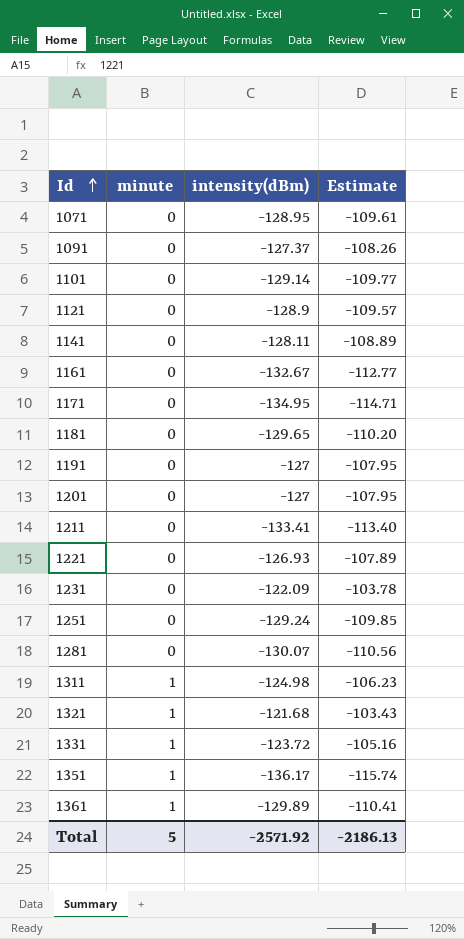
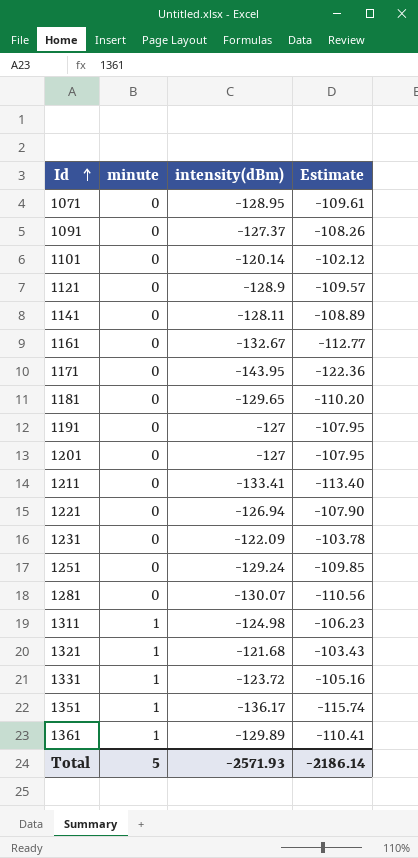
1101 | intensity(dBm): -129.14 -> -120.14
1101 | Estimate: -109.77 -> -102.12
1171 | intensity(dBm): -134.95 -> -143.95
1171 | Estimate: -114.71 -> -122.36
1221 | intensity(dBm): -126.93 -> -126.94
1221 | Estimate: -107.89 -> -107.90
Total | intensity(dBm): -2571.92 -> -2571.93
Total | Estimate: -2186.13 -> -2186.14

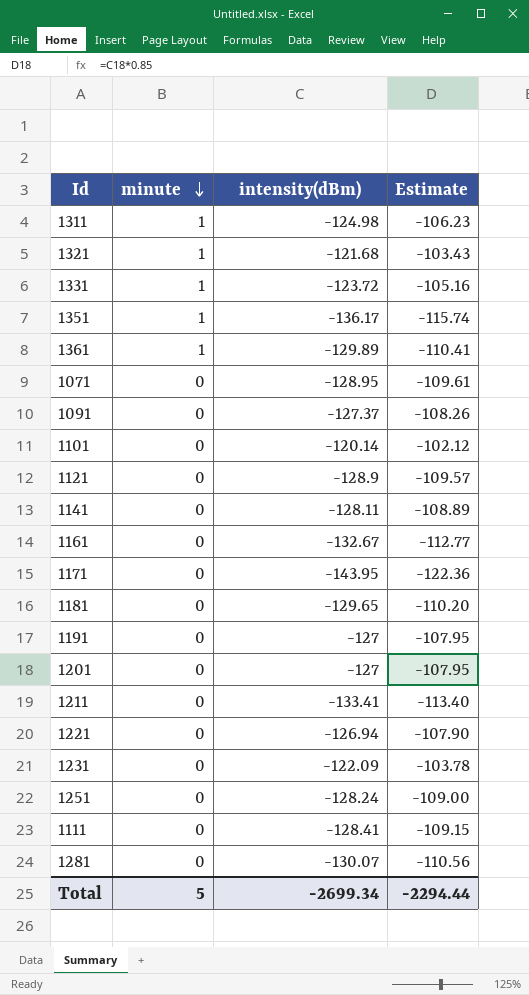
row order: Id ascending -> minute descending
1251 | intensity(dBm): -129.24 -> -128.24
1251 | Estimate: -109.85 -> -109.00
row 1111: none -> 0 | -128.41 | -109.15
Total | intensity(dBm): -2571.93 -> -2699.34
Total | Estimate: -2186.14 -> -2294.44

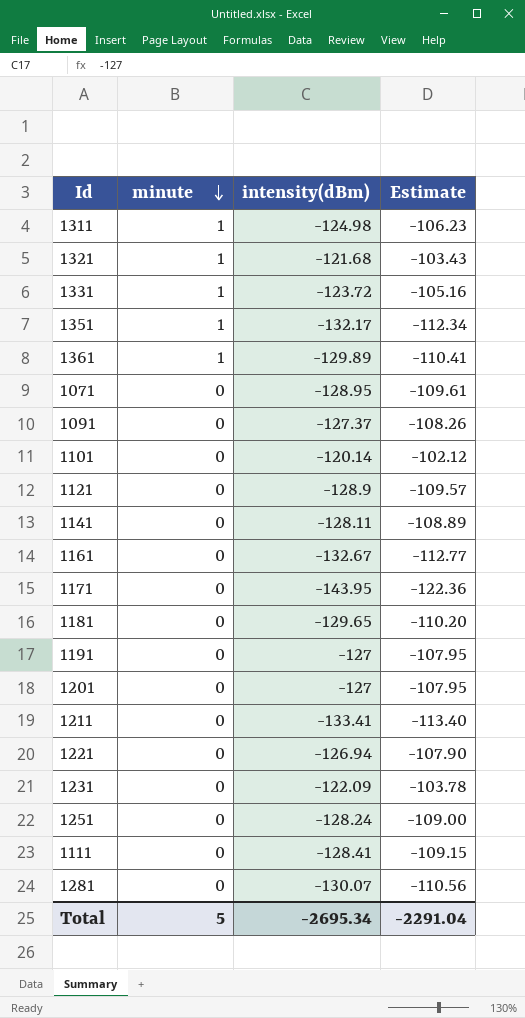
1351 | intensity(dBm): -136.17 -> -132.17
1351 | Estimate: -115.74 -> -112.34
Total | intensity(dBm): -2699.34 -> -2695.34
Total | Estimate: -2294.44 -> -2291.04

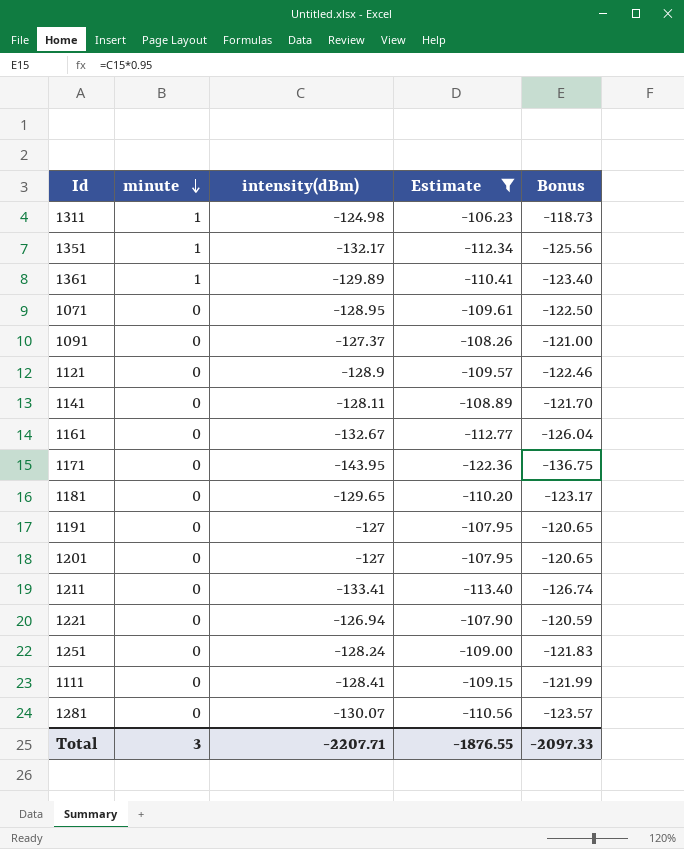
filter: none -> Estimate <= -106.23
column Bonus | formula: none -> [intensity(dBm)] * 0.95
Total | minute: 5 -> 3
Total | intensity(dBm): -2695.34 -> -2207.71
Total | Estimate: -2291.04 -> -1876.55

